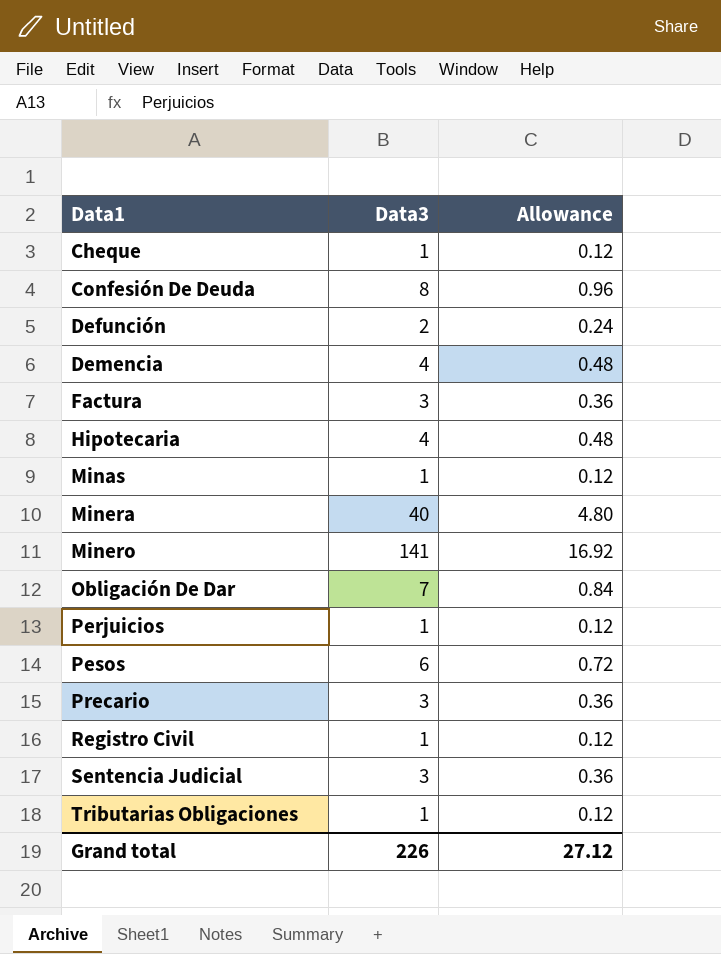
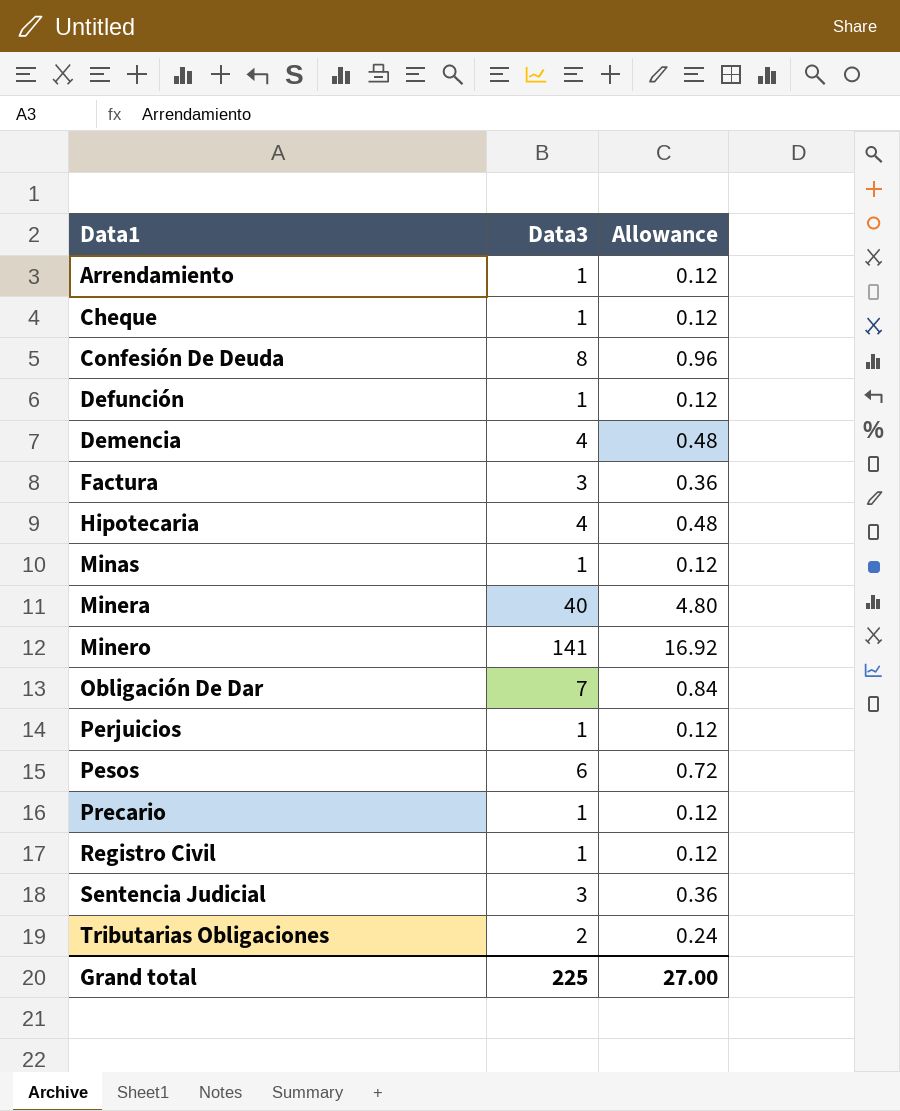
row Arrendamiento: none -> 1 | 0.12
Defunción | Data3: 2 -> 1
Defunción | Allowance: 0.24 -> 0.12
Precario | Data3: 3 -> 1
Precario | Allowance: 0.36 -> 0.12
Tributarias Obligaciones | Data3: 1 -> 2
Tributarias Obligaciones | Allowance: 0.12 -> 0.24
Grand total | Data3: 226 -> 225
Grand total | Allowance: 27.12 -> 27.00

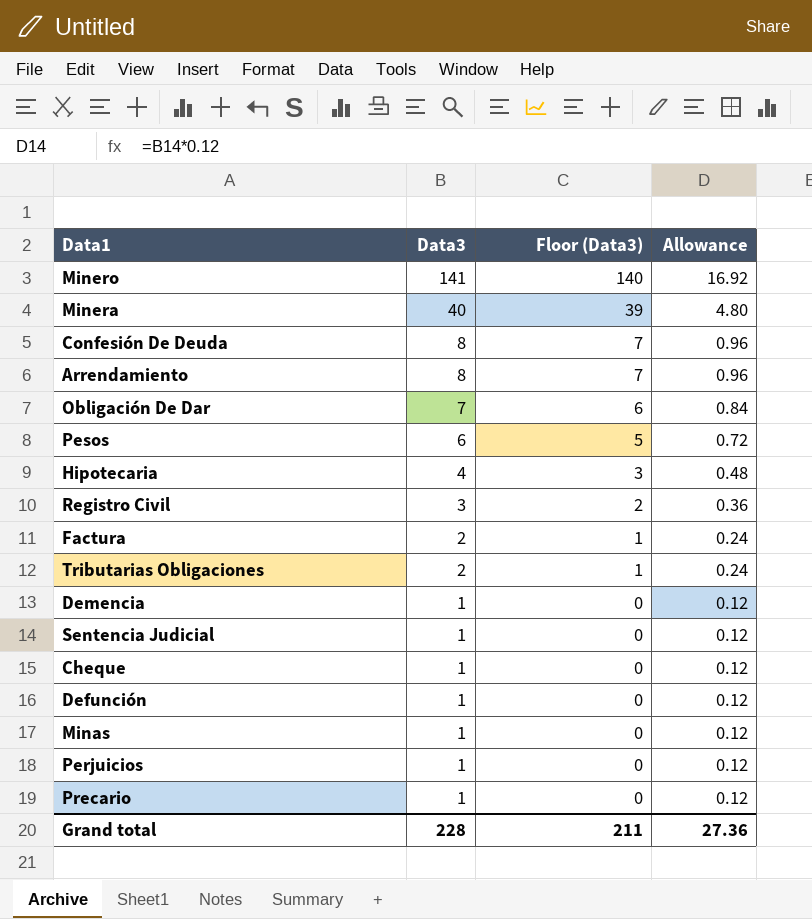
row order: Data1 ascending -> Data3 descending
column Floor (Data3) | formula: none -> [Data3] - 1
Arrendamiento | Data3: 1 -> 8
Arrendamiento | Allowance: 0.12 -> 0.96
Registro Civil | Data3: 1 -> 3
Registro Civil | Allowance: 0.12 -> 0.36
Factura | Data3: 3 -> 2
Factura | Allowance: 0.36 -> 0.24
Demencia | Data3: 4 -> 1
Demencia | Allowance: 0.48 -> 0.12
Sentencia Judicial | Data3: 3 -> 1
Sentencia Judicial | Allowance: 0.36 -> 0.12
Grand total | Data3: 225 -> 228
Grand total | Allowance: 27.00 -> 27.36

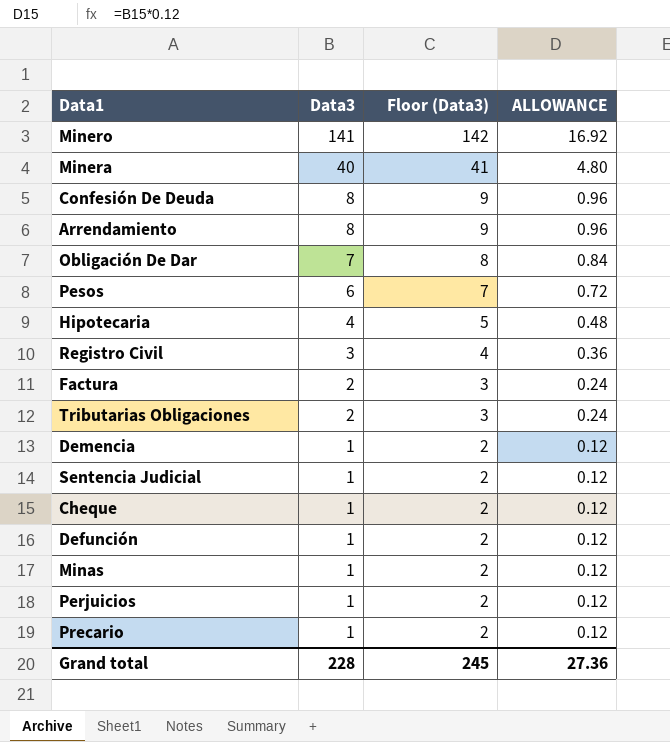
column Floor (Data3) | formula: [Data3] - 1 -> [Data3] + 1
column name: Allowance -> ALLOWANCE
Grand total | Floor (Data3): 211 -> 245

